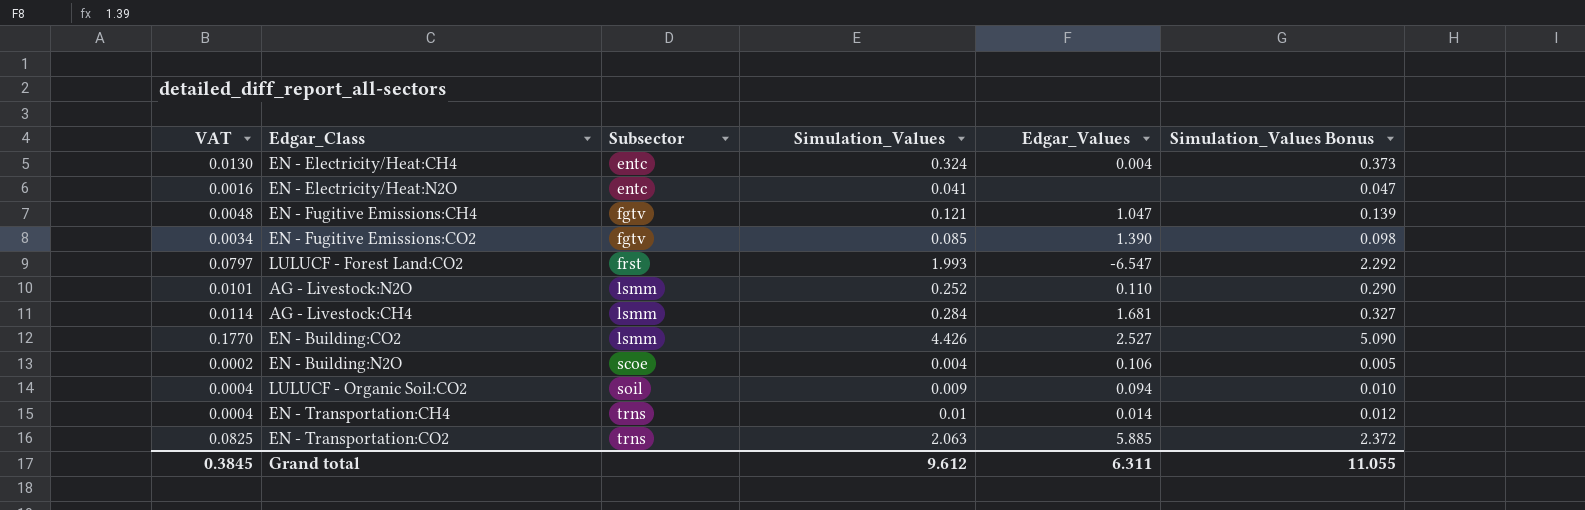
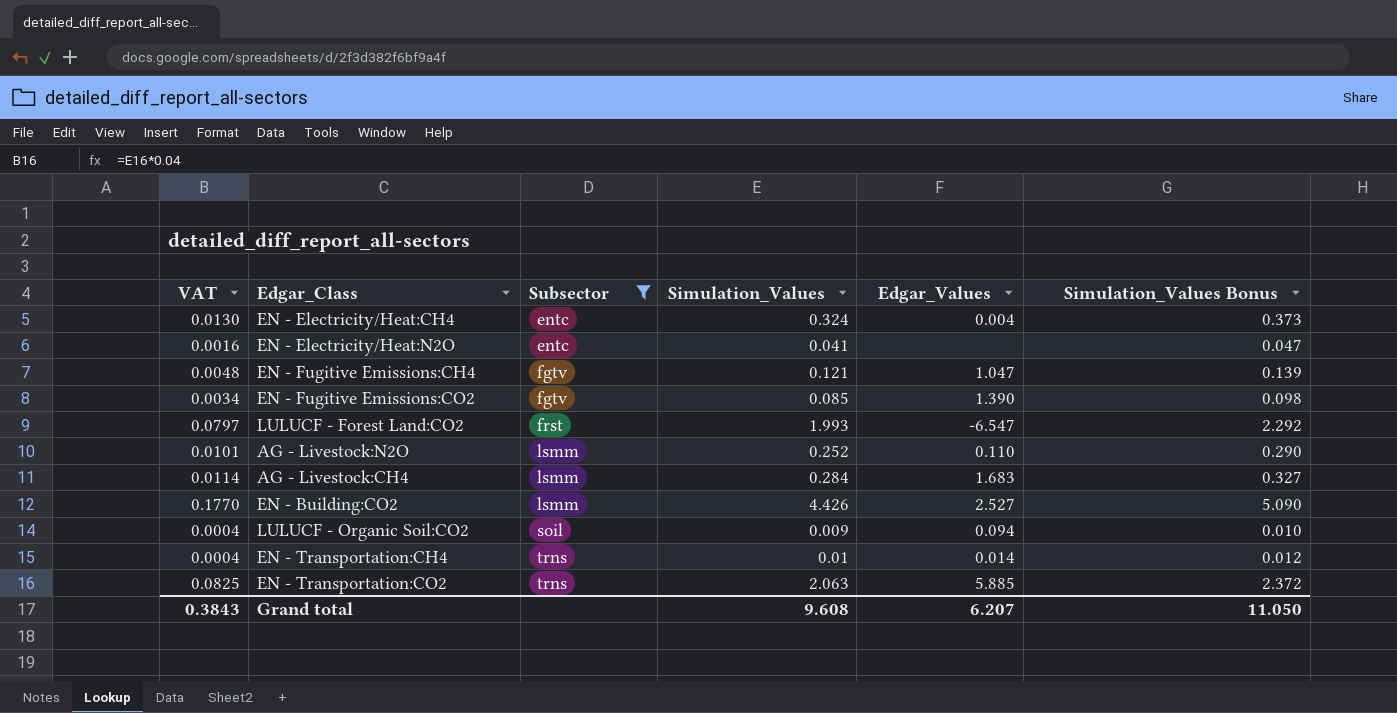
filter: none -> Subsector != scoe
AG - Livestock:CH4 | Edgar_Values: 1.681 -> 1.683
Grand total | VAT: 0.3845 -> 0.3843
Grand total | Simulation_Values: 9.612 -> 9.608
Grand total | Edgar_Values: 6.311 -> 6.207
Grand total | Simulation_Values Bonus: 11.055 -> 11.050

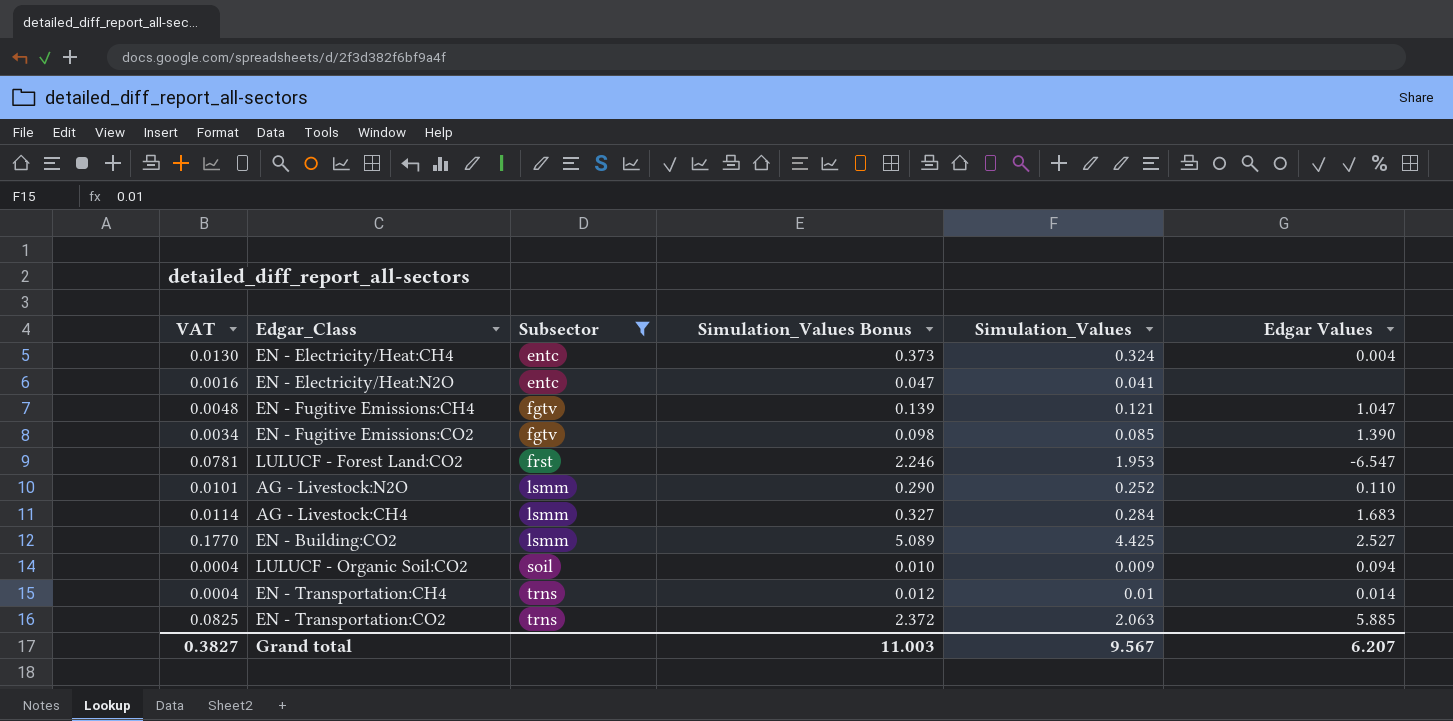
column Simulation_Values Bonus | position: 6 -> 4
column name: Edgar_Values -> Edgar Values
LULUCF - Forest Land:CO2 | VAT: 0.0797 -> 0.0781
LULUCF - Forest Land:CO2 | Simulation_Values Bonus: 2.292 -> 2.246
LULUCF - Forest Land:CO2 | Simulation_Values: 1.993 -> 1.953
EN - Building:CO2 | Simulation_Values Bonus: 5.090 -> 5.089
EN - Building:CO2 | Simulation_Values: 4.426 -> 4.425
Grand total | VAT: 0.3843 -> 0.3827
Grand total | Simulation_Values Bonus: 11.050 -> 11.003
Grand total | Simulation_Values: 9.608 -> 9.567

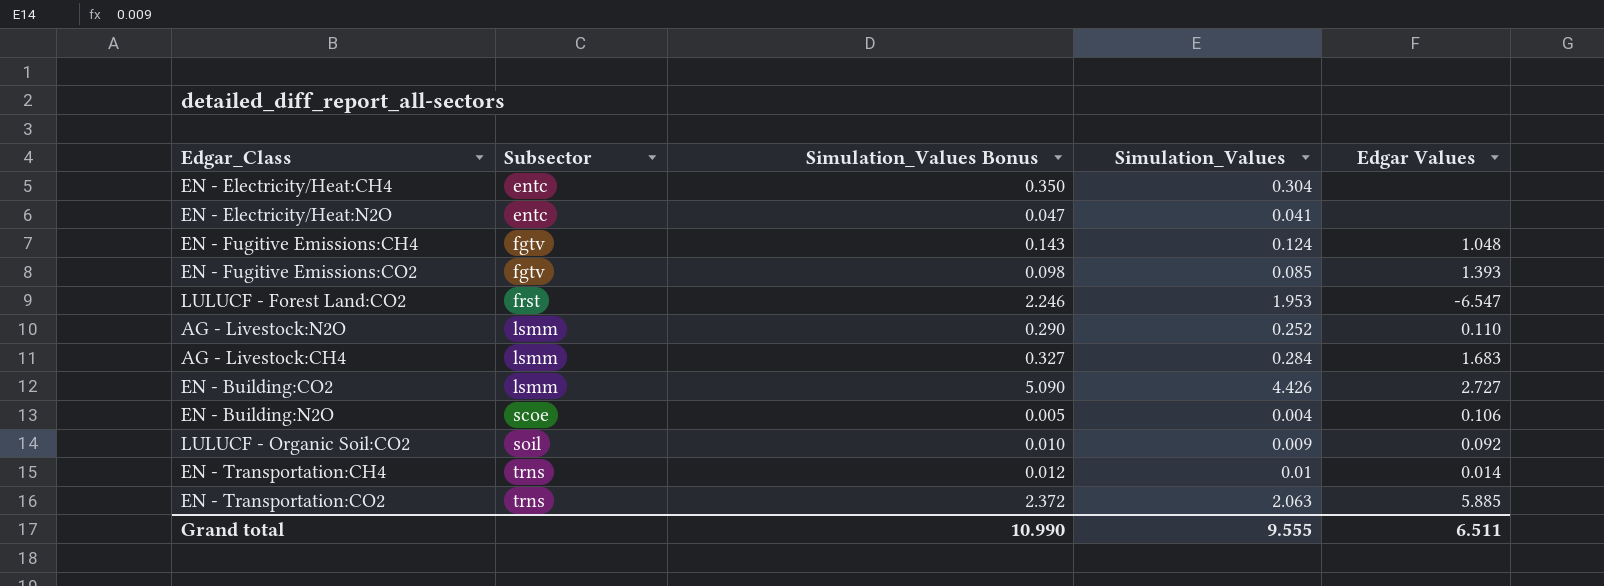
filter: Subsector != scoe -> none
column VAT | formula: [Simulation_Values] * 0.04 -> none
EN - Electricity/Heat:CH4 | Simulation_Values Bonus: 0.373 -> 0.350
EN - Electricity/Heat:CH4 | Simulation_Values: 0.324 -> 0.304
EN - Electricity/Heat:CH4 | Edgar Values: 0.004 -> none
EN - Fugitive Emissions:CH4 | Simulation_Values Bonus: 0.139 -> 0.143
EN - Fugitive Emissions:CH4 | Simulation_Values: 0.121 -> 0.124
EN - Fugitive Emissions:CH4 | Edgar Values: 1.047 -> 1.048
EN - Fugitive Emissions:CO2 | Edgar Values: 1.390 -> 1.393
EN - Building:CO2 | Simulation_Values Bonus: 5.089 -> 5.090
EN - Building:CO2 | Simulation_Values: 4.425 -> 4.426
EN - Building:CO2 | Edgar Values: 2.527 -> 2.727
LULUCF - Organic Soil:CO2 | Edgar Values: 0.094 -> 0.092
Grand total | Simulation_Values Bonus: 11.003 -> 10.990
Grand total | Simulation_Values: 9.567 -> 9.555
Grand total | Edgar Values: 6.207 -> 6.511

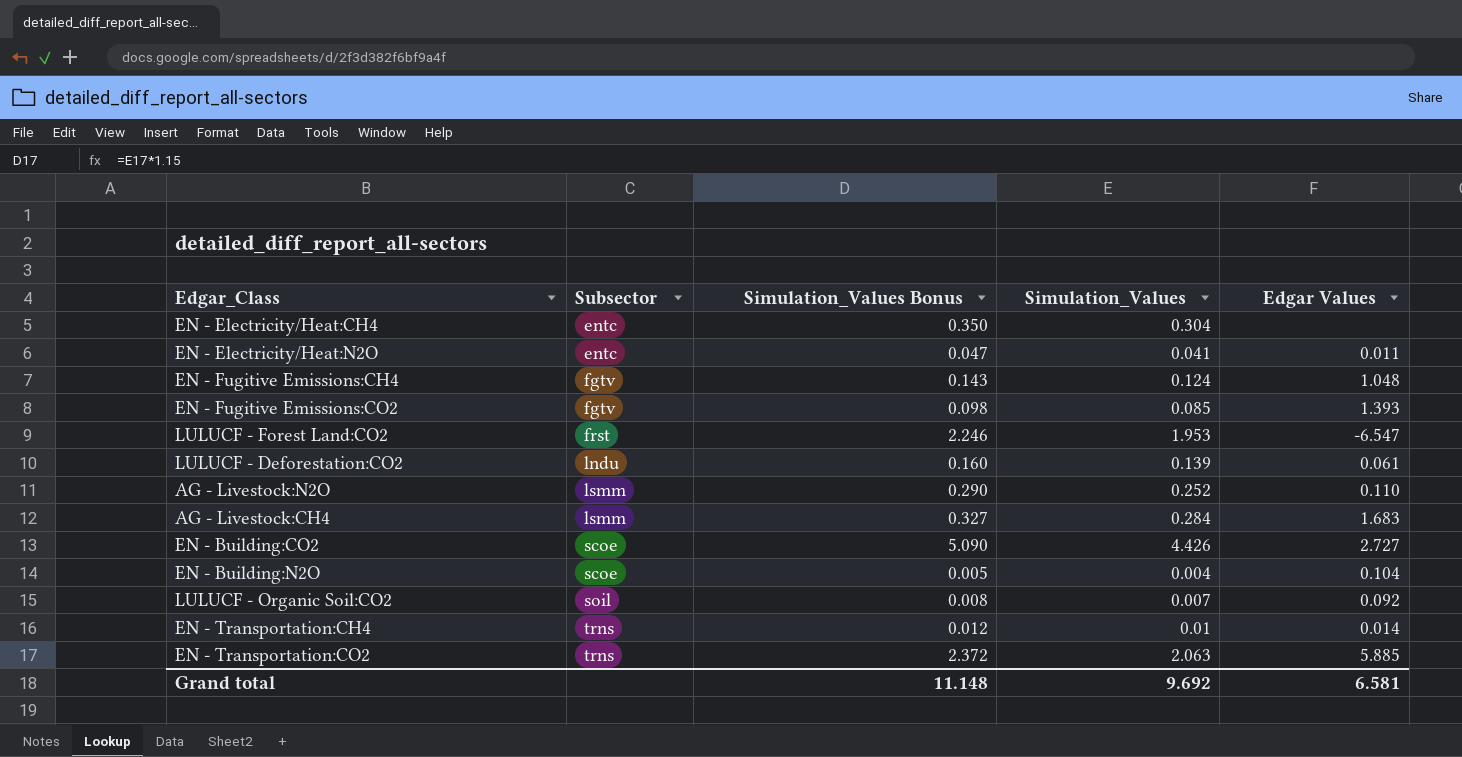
EN - Electricity/Heat:N2O | Edgar Values: none -> 0.011
row LULUCF - Deforestation:CO2: none -> lndu | 0.160 | 0.139 | 0.061
EN - Building:CO2 | Subsector: lsmm -> scoe
EN - Building:N2O | Edgar Values: 0.106 -> 0.104
LULUCF - Organic Soil:CO2 | Simulation_Values Bonus: 0.010 -> 0.008
LULUCF - Organic Soil:CO2 | Simulation_Values: 0.009 -> 0.007
Grand total | Simulation_Values Bonus: 10.990 -> 11.148
Grand total | Simulation_Values: 9.555 -> 9.692
Grand total | Edgar Values: 6.511 -> 6.581

